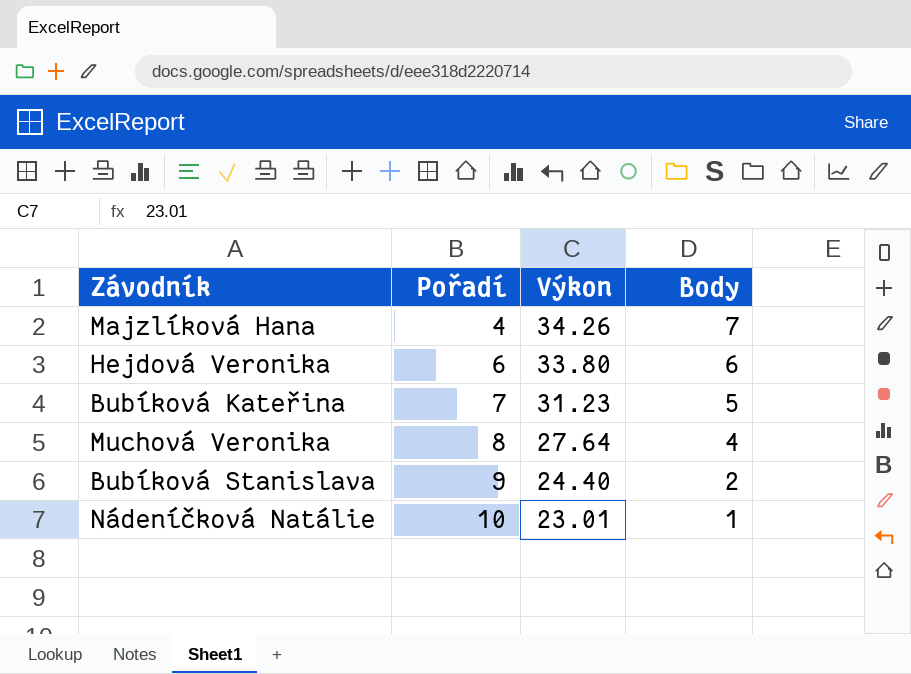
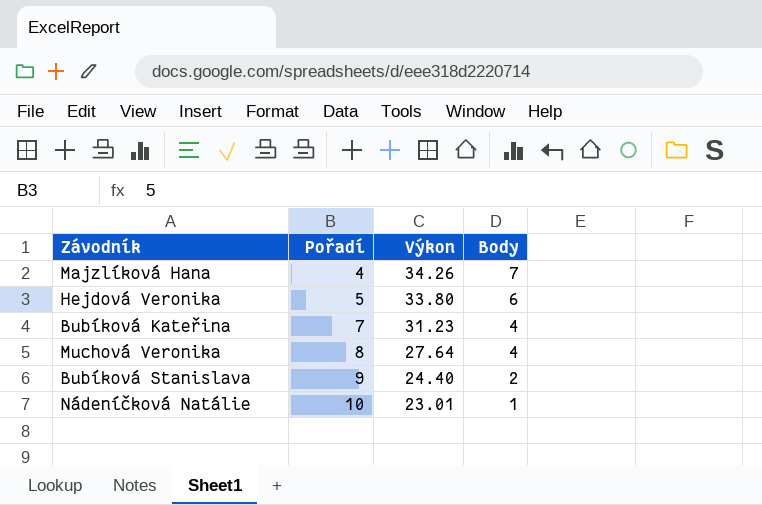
Hejdová Veronika | Pořadí: 6 -> 5
Bubíková Kateřina | Body: 5 -> 4

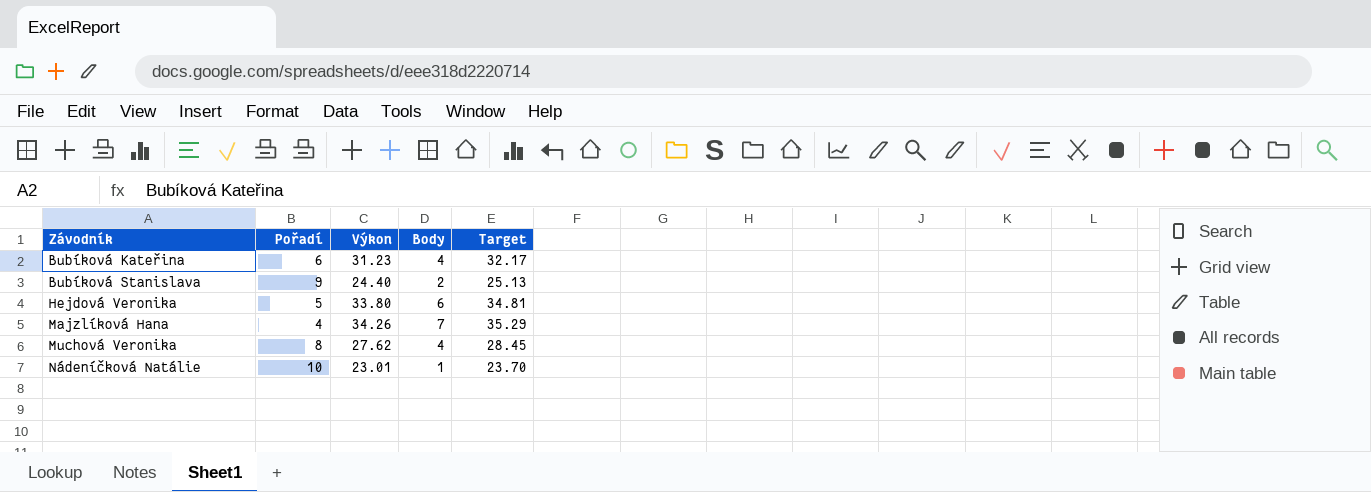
row order: Pořadí ascending -> Závodník ascending
column Target | formula: none -> [Výkon] * 1.03
Bubíková Kateřina | Pořadí: 7 -> 6
Muchová Veronika | Výkon: 27.64 -> 27.62

